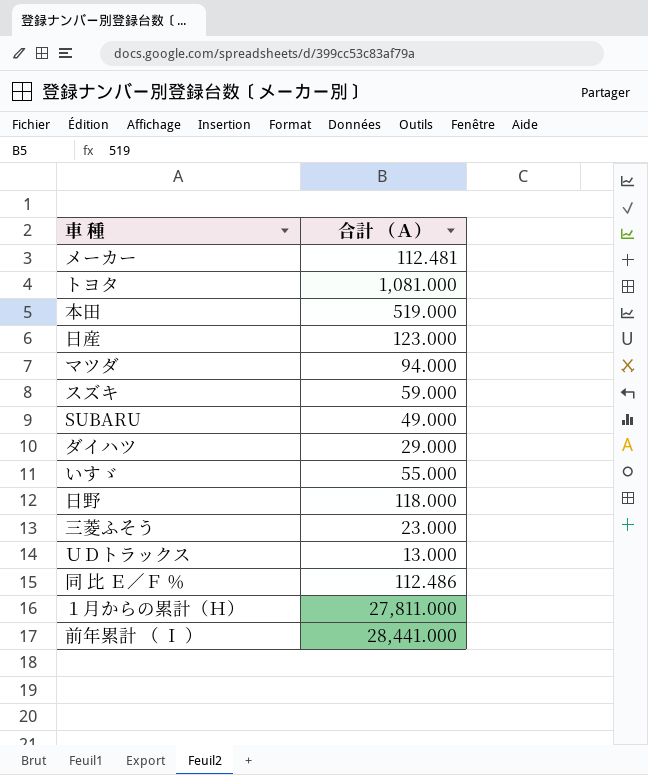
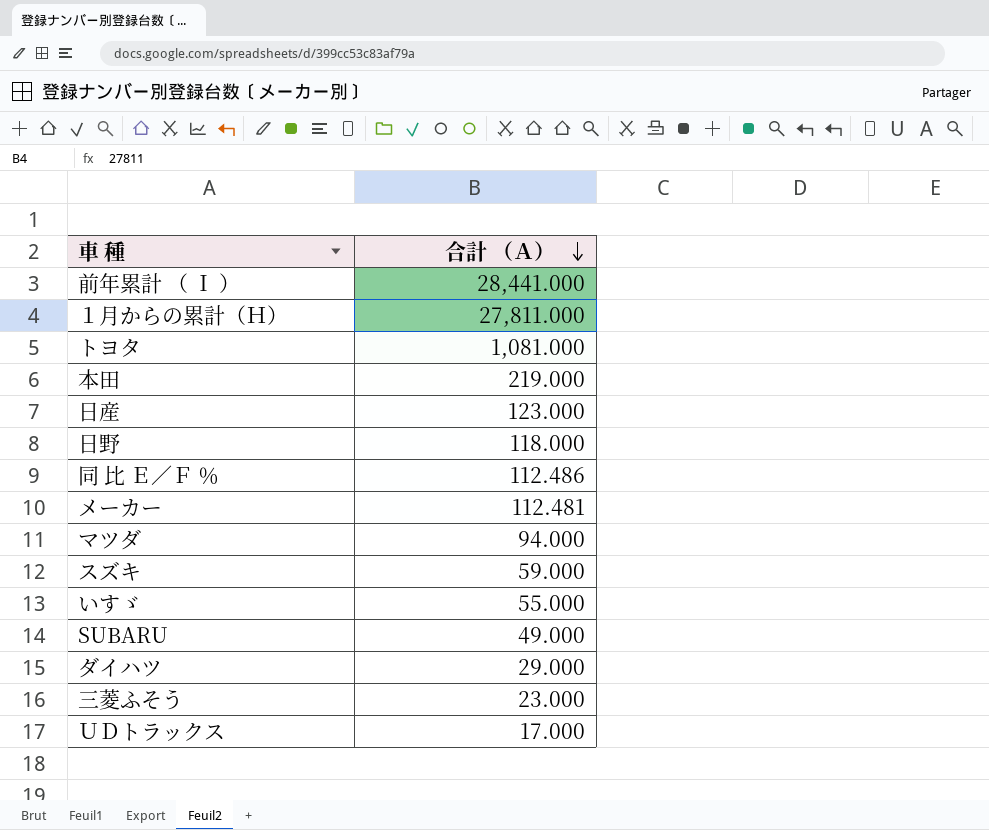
row order: none -> 合計 （Ａ） descending
本田 | 合計 （Ａ）: 519.000 -> 219.000
ＵＤトラックス | 合計 （Ａ）: 13.000 -> 17.000

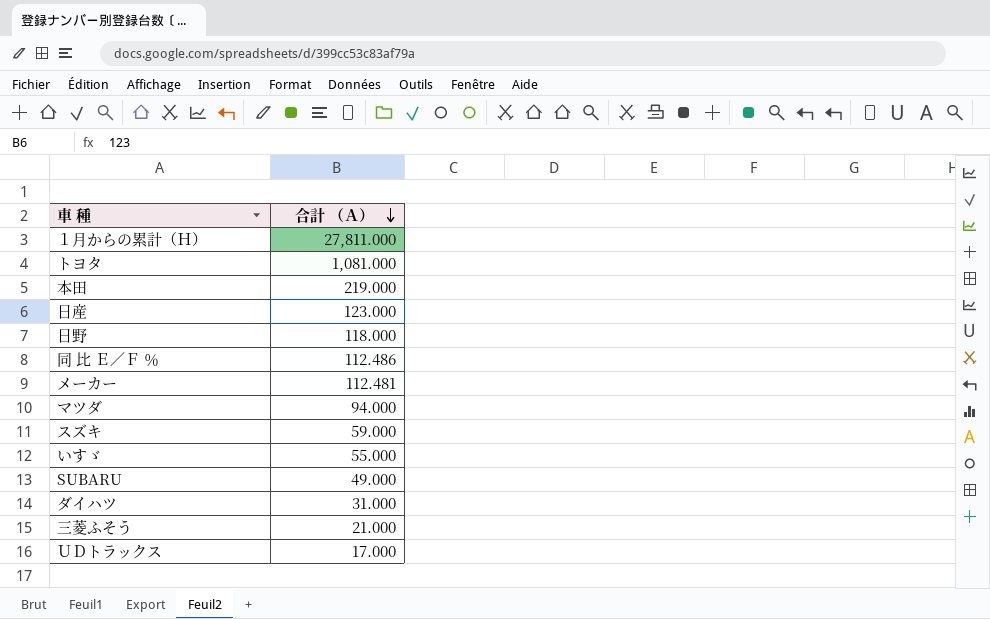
row 前年累計 （ Ｉ ）: 28,441.000 -> none
ダイハツ | 合計 （Ａ）: 29.000 -> 31.000
三菱ふそう | 合計 （Ａ）: 23.000 -> 21.000

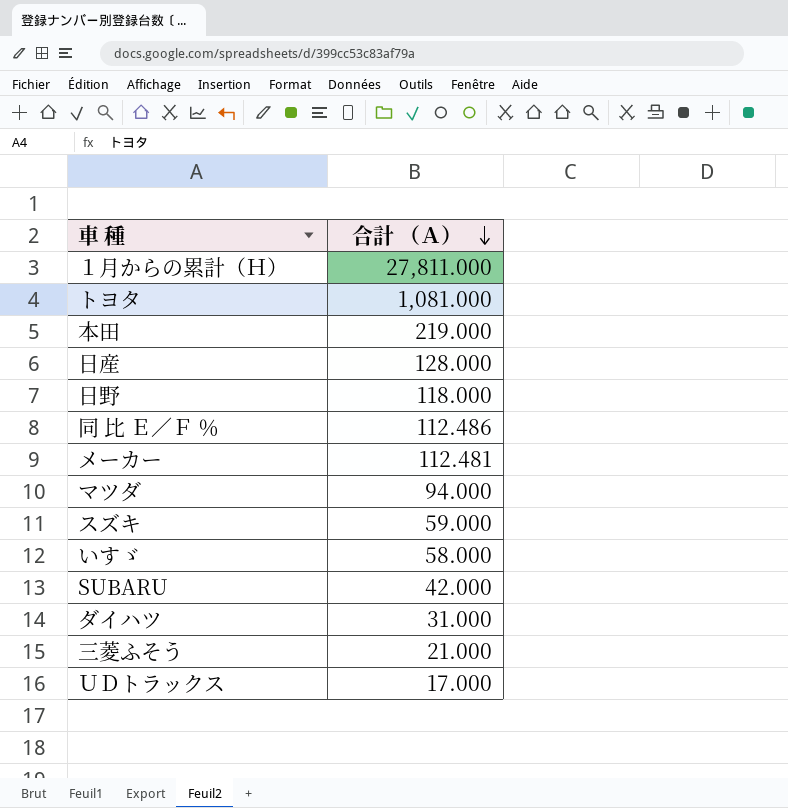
日産 | 合計 （Ａ）: 123.000 -> 128.000
いすゞ | 合計 （Ａ）: 55.000 -> 58.000
SUBARU | 合計 （Ａ）: 49.000 -> 42.000

